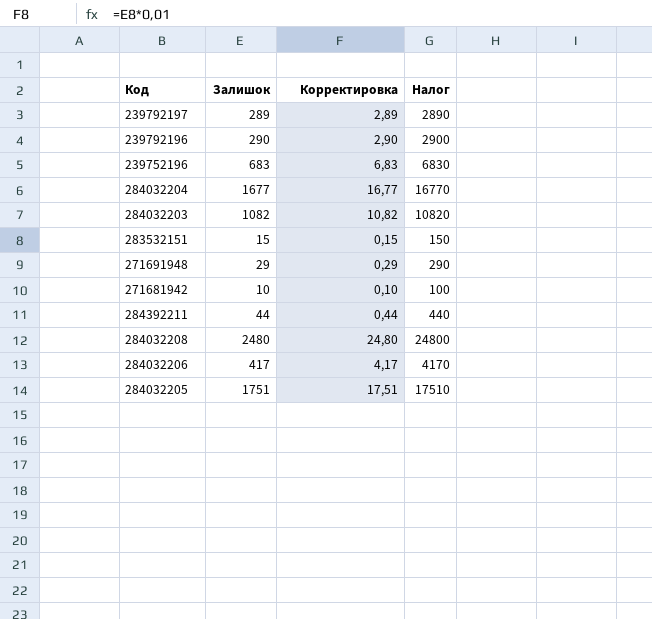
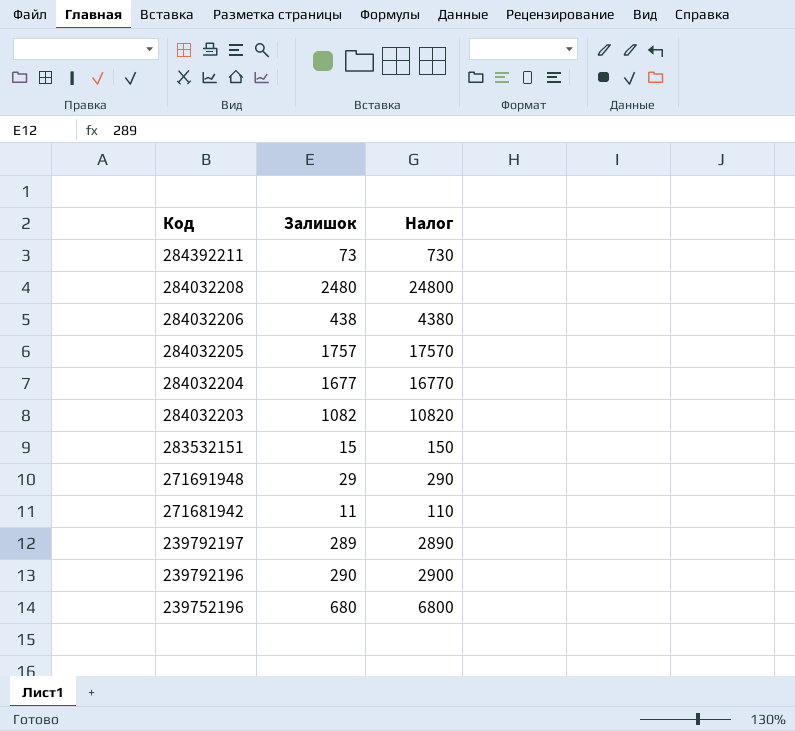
row order: none -> Код descending
column Корректировка | formula: [Залишок] * 0,01 -> none
284392211 | Залишок: 44 -> 73
284392211 | Налог: 440 -> 730
284032206 | Залишок: 417 -> 438
284032206 | Налог: 4170 -> 4380
284032205 | Залишок: 1751 -> 1757
284032205 | Налог: 17510 -> 17570
271681942 | Залишок: 10 -> 11
271681942 | Налог: 100 -> 110
239752196 | Залишок: 683 -> 680
239752196 | Налог: 6830 -> 6800

